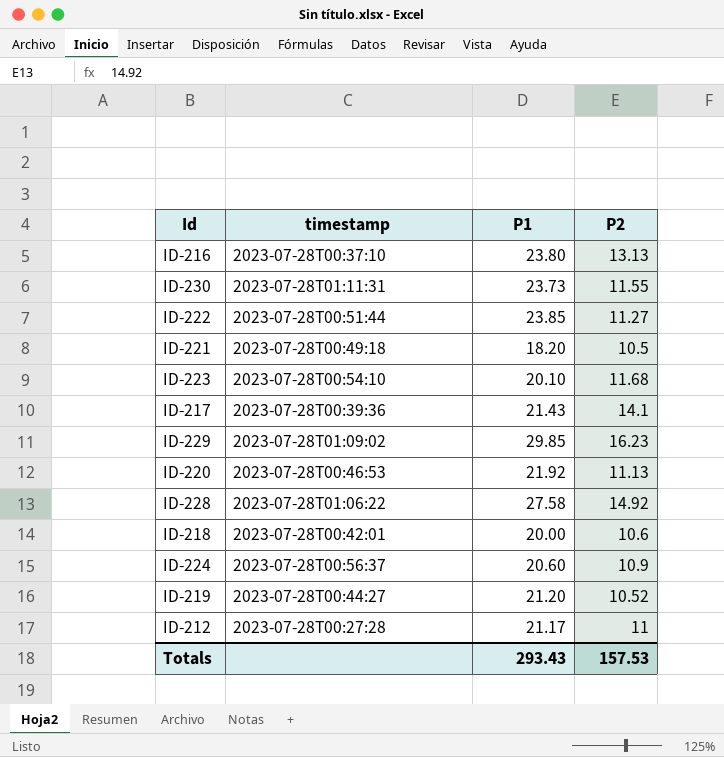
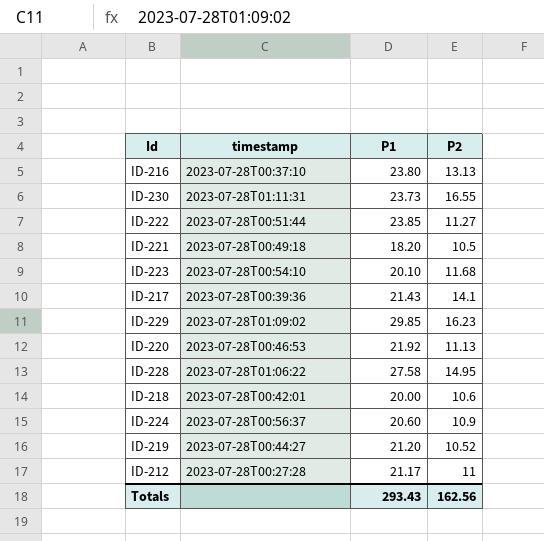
ID-230 | P2: 11.55 -> 16.55
ID-228 | P2: 14.92 -> 14.95
Totals | P2: 157.53 -> 162.56

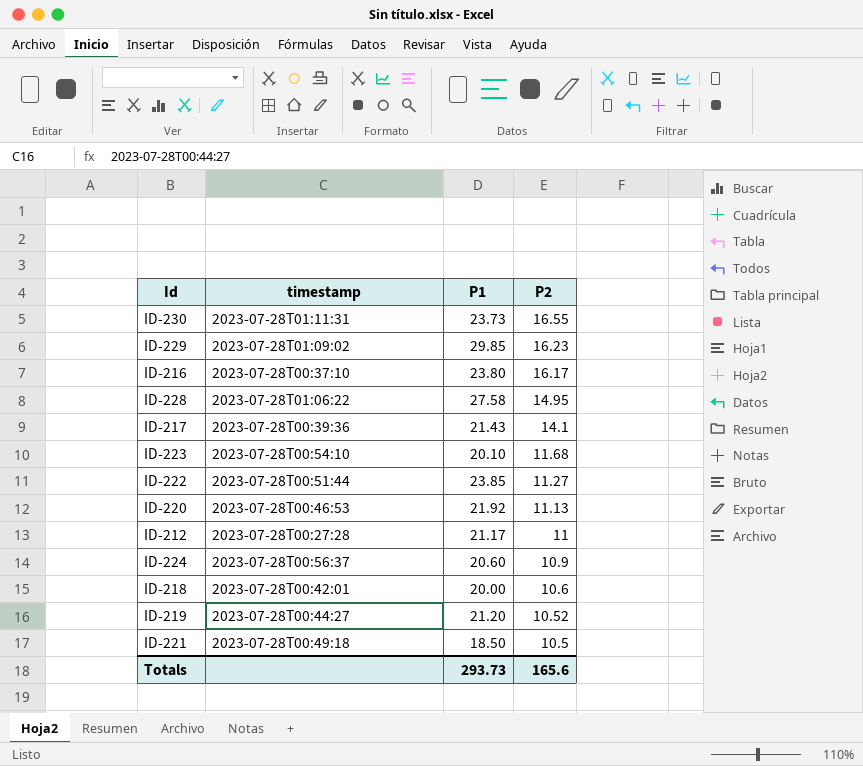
row order: none -> P2 descending
ID-216 | P2: 13.13 -> 16.17
ID-221 | P1: 18.20 -> 18.50
Totals | P1: 293.43 -> 293.73
Totals | P2: 162.56 -> 165.6

